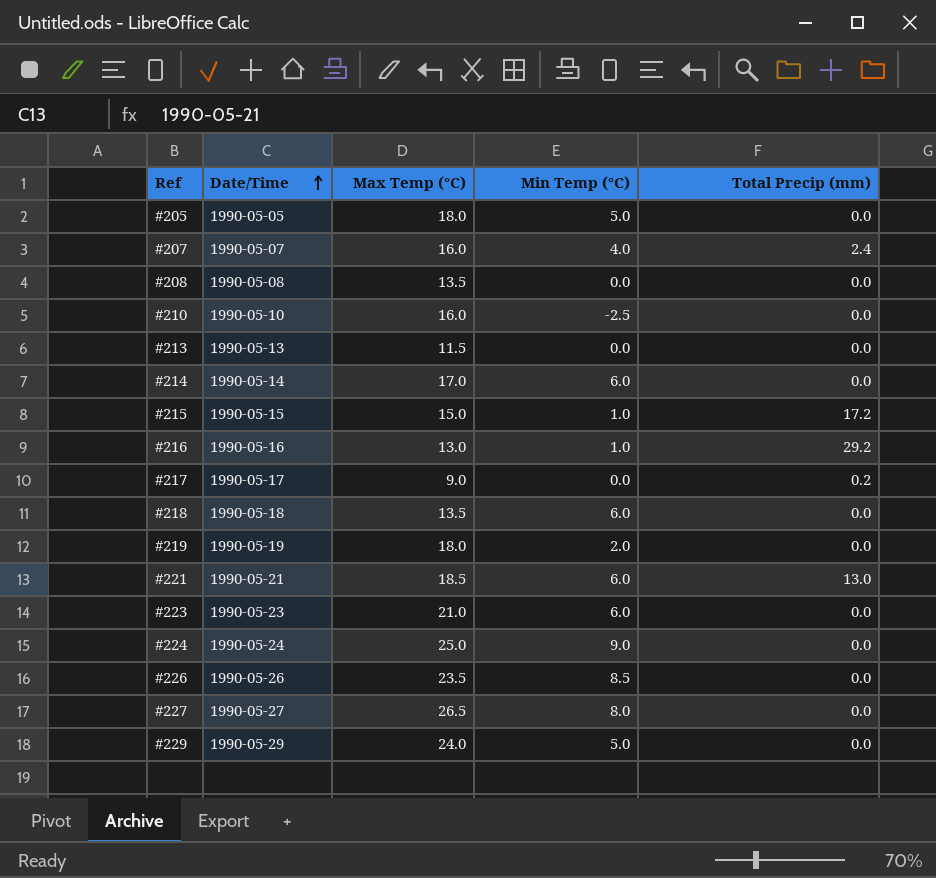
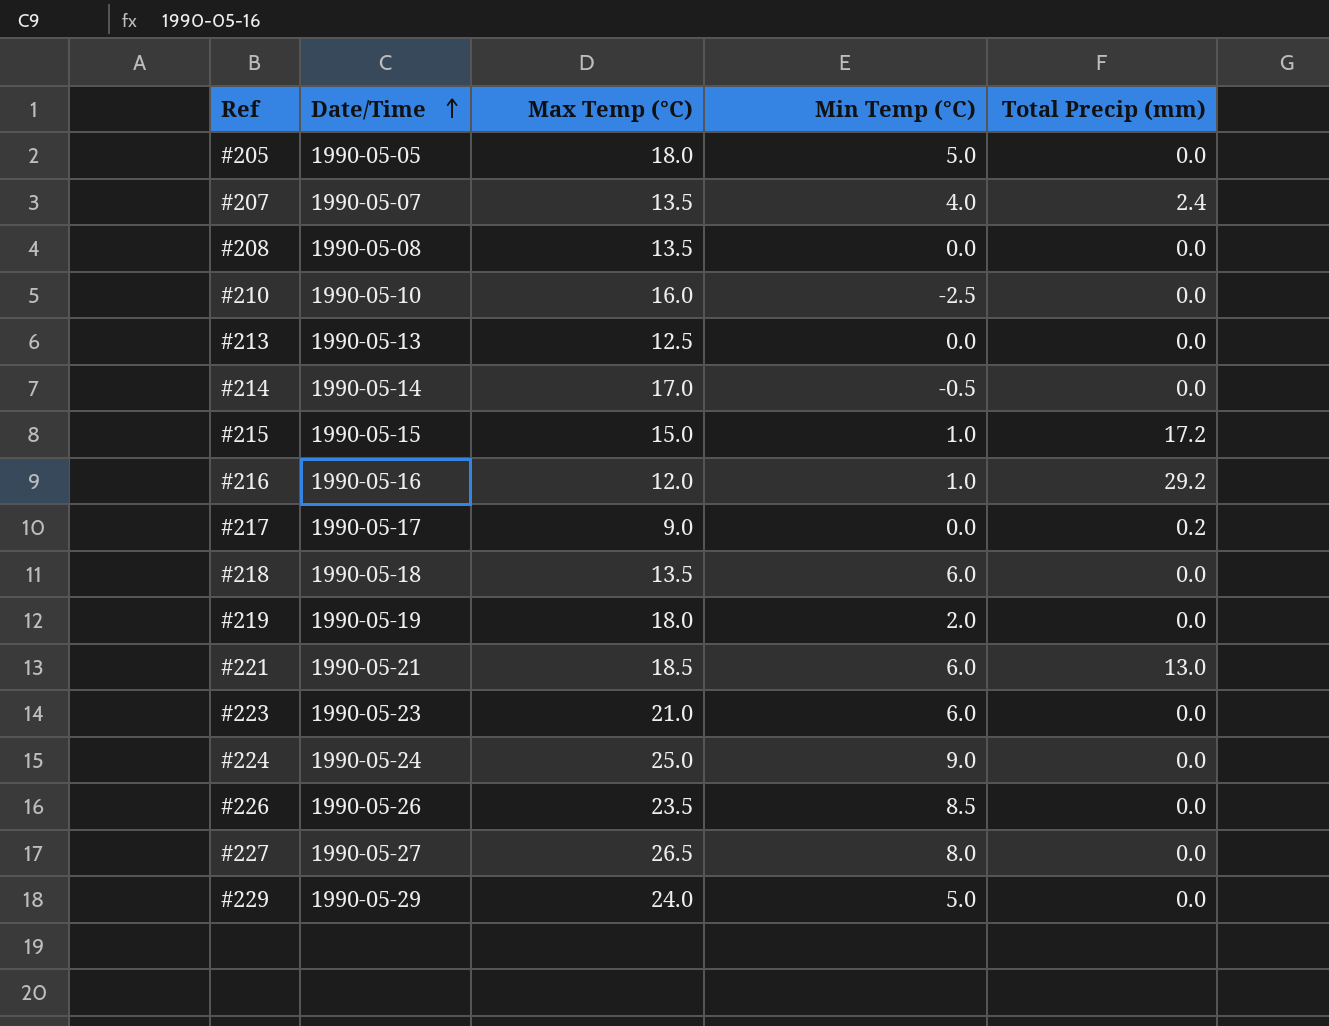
#207 | Max Temp (°C): 16.0 -> 13.5
#213 | Max Temp (°C): 11.5 -> 12.5
#214 | Min Temp (°C): 6.0 -> -0.5
#216 | Max Temp (°C): 13.0 -> 12.0

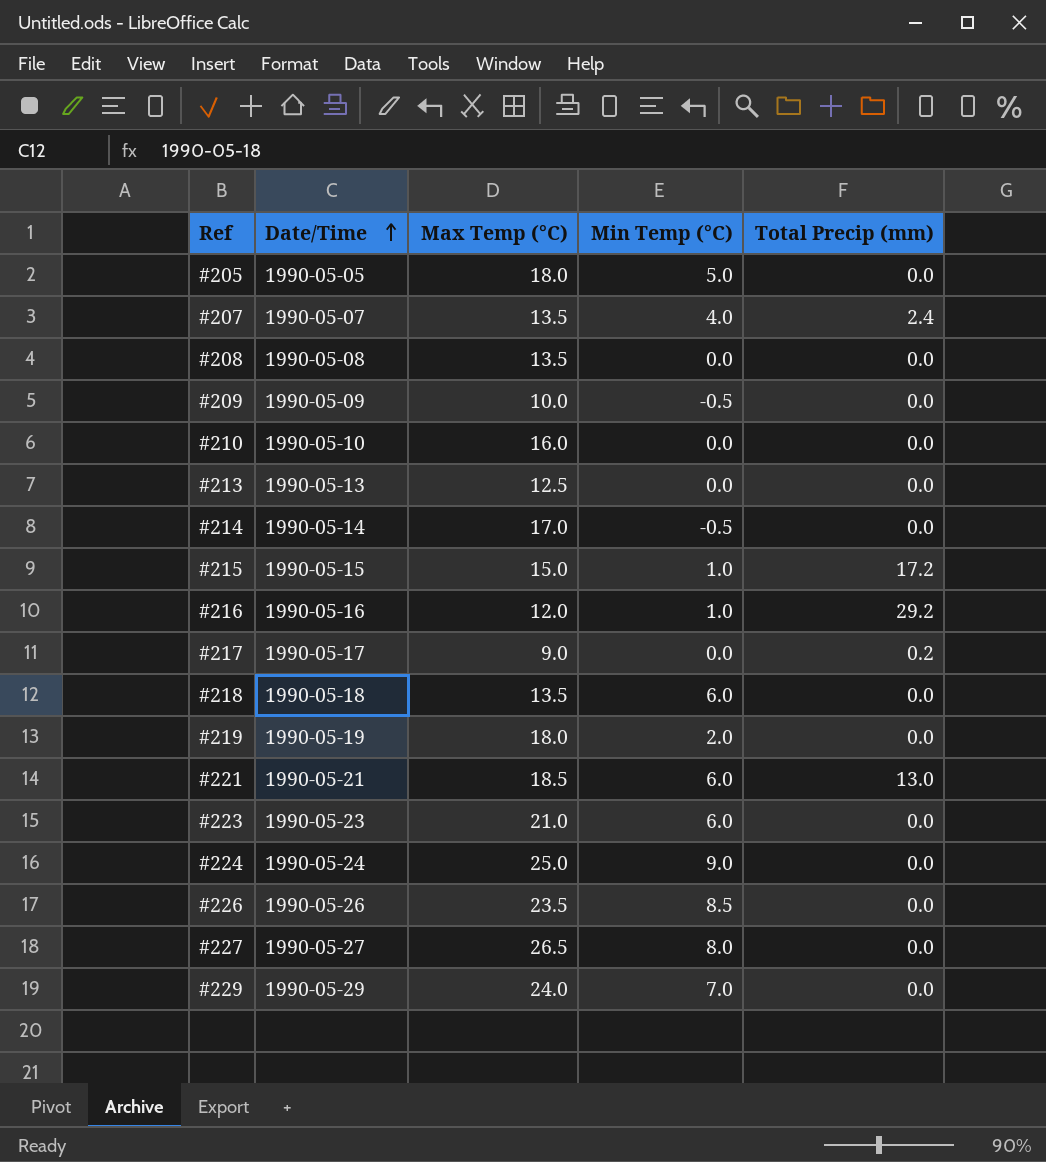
row #209: none -> 1990-05-09 | 10.0 | -0.5 | 0.0
#210 | Min Temp (°C): -2.5 -> 0.0
#229 | Min Temp (°C): 5.0 -> 7.0

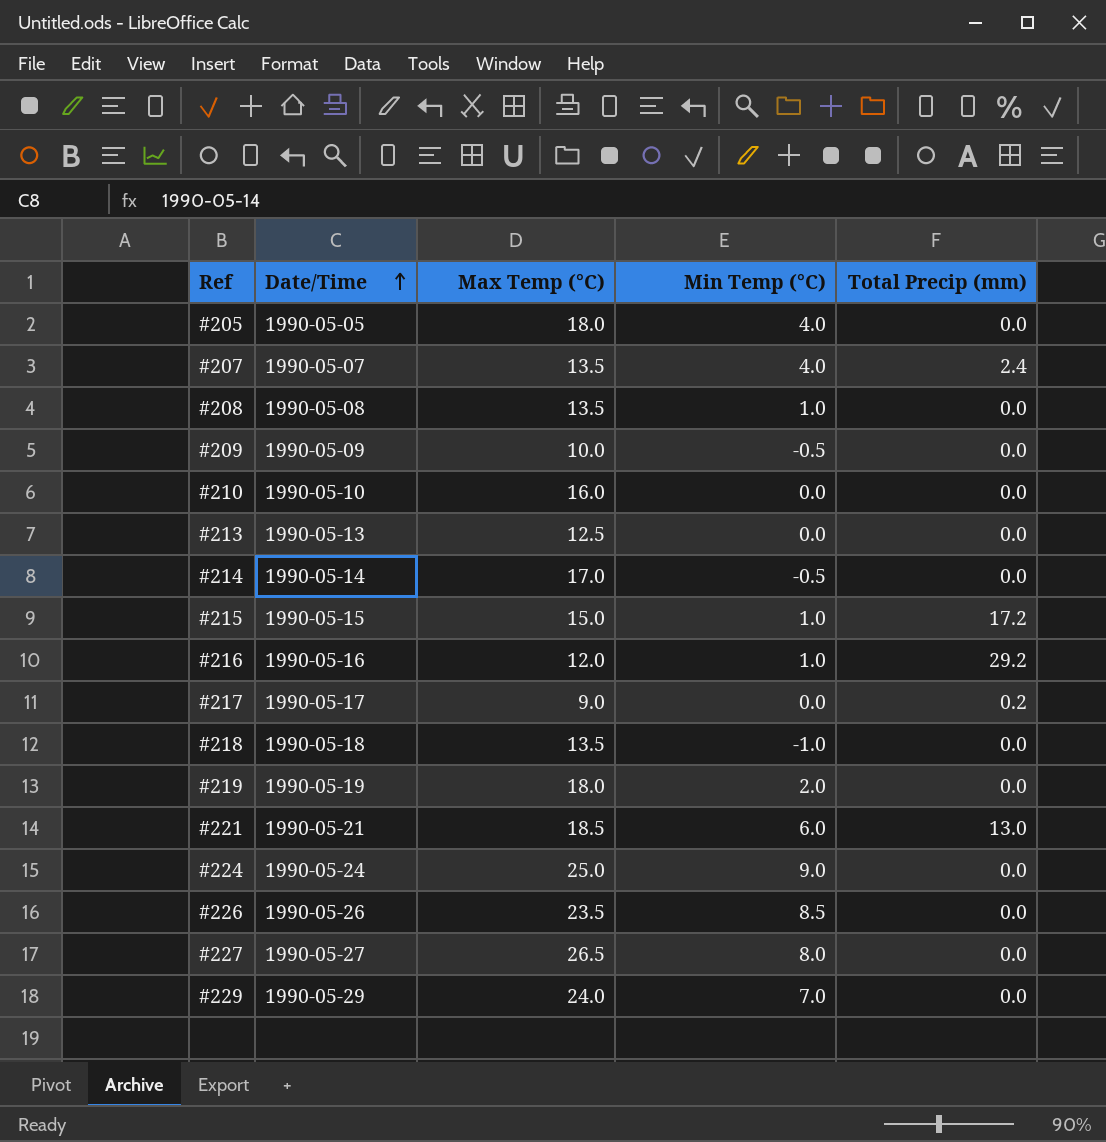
row #223: 1990-05-23 | 21.0 | 6.0 | 0.0 -> none
#205 | Min Temp (°C): 5.0 -> 4.0
#208 | Min Temp (°C): 0.0 -> 1.0
#218 | Min Temp (°C): 6.0 -> -1.0

